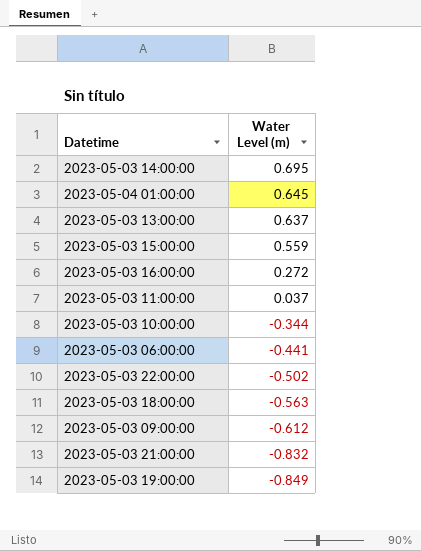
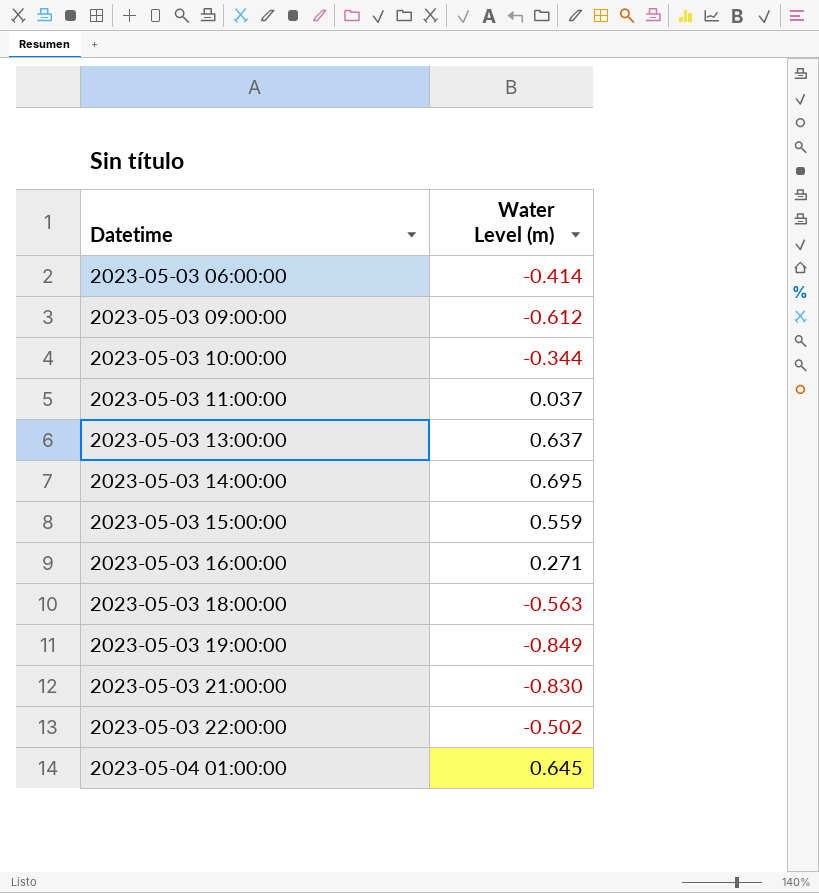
row order: Water Level (m) descending -> Datetime ascending
2023-05-03 06:00:00 | Water Level (m): -0.441 -> -0.414
2023-05-03 16:00:00 | Water Level (m): 0.272 -> 0.271
2023-05-03 21:00:00 | Water Level (m): -0.832 -> -0.830

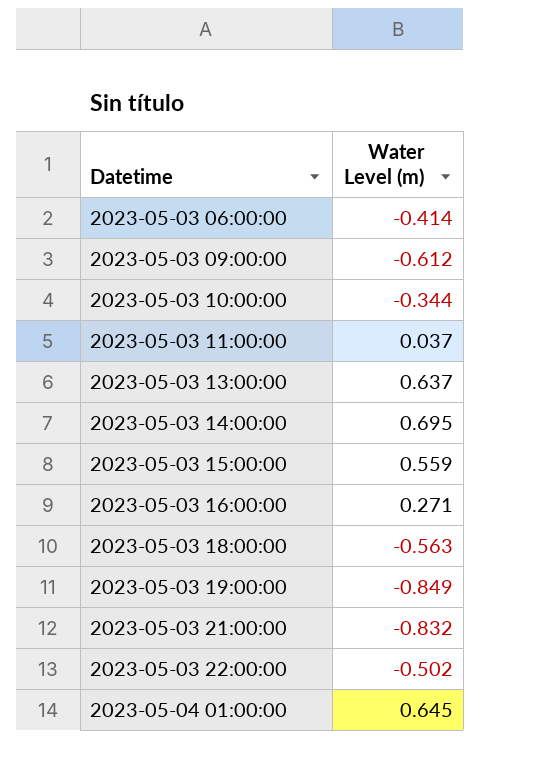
2023-05-03 21:00:00 | Water Level (m): -0.830 -> -0.832

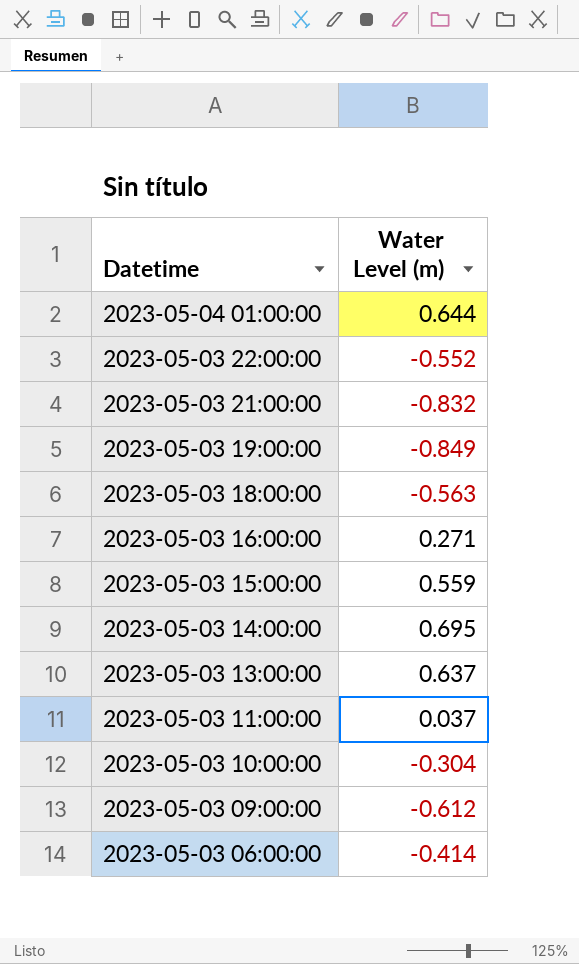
row order: Datetime ascending -> Datetime descending
2023-05-04 01:00:00 | Water Level (m): 0.645 -> 0.644
2023-05-03 22:00:00 | Water Level (m): -0.502 -> -0.552
2023-05-03 10:00:00 | Water Level (m): -0.344 -> -0.304

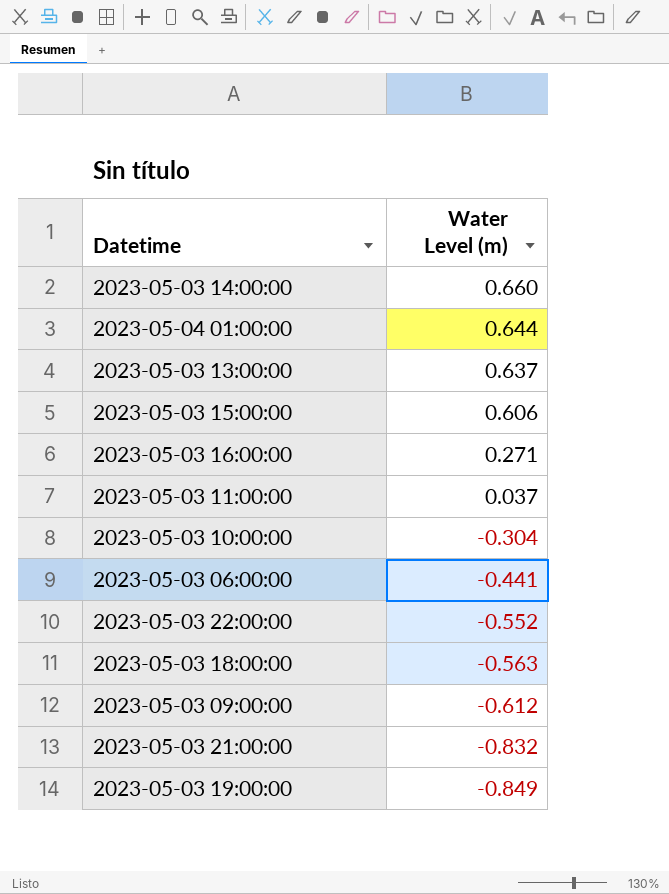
row order: Datetime descending -> Water Level (m) descending
2023-05-03 14:00:00 | Water Level (m): 0.695 -> 0.660
2023-05-03 15:00:00 | Water Level (m): 0.559 -> 0.606
2023-05-03 06:00:00 | Water Level (m): -0.414 -> -0.441

